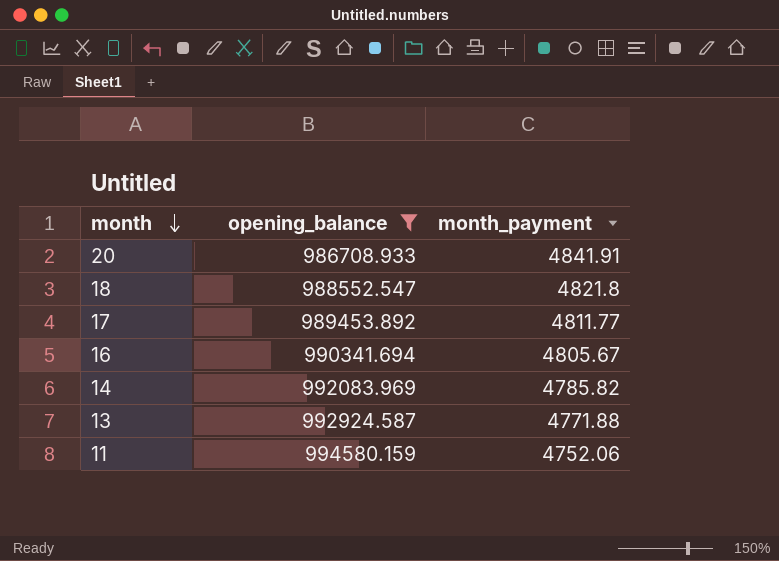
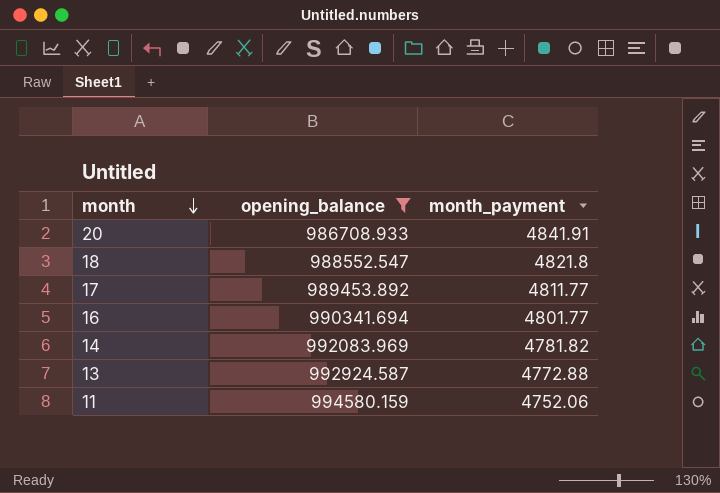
16 | month_payment: 4805.67 -> 4801.77
14 | month_payment: 4785.82 -> 4781.82
13 | month_payment: 4771.88 -> 4772.88

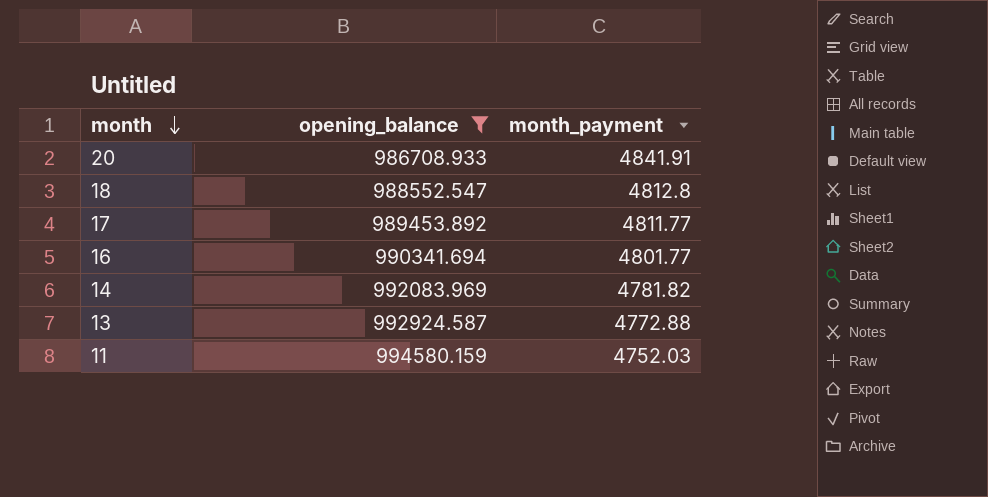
18 | month_payment: 4821.8 -> 4812.8
11 | month_payment: 4752.06 -> 4752.03

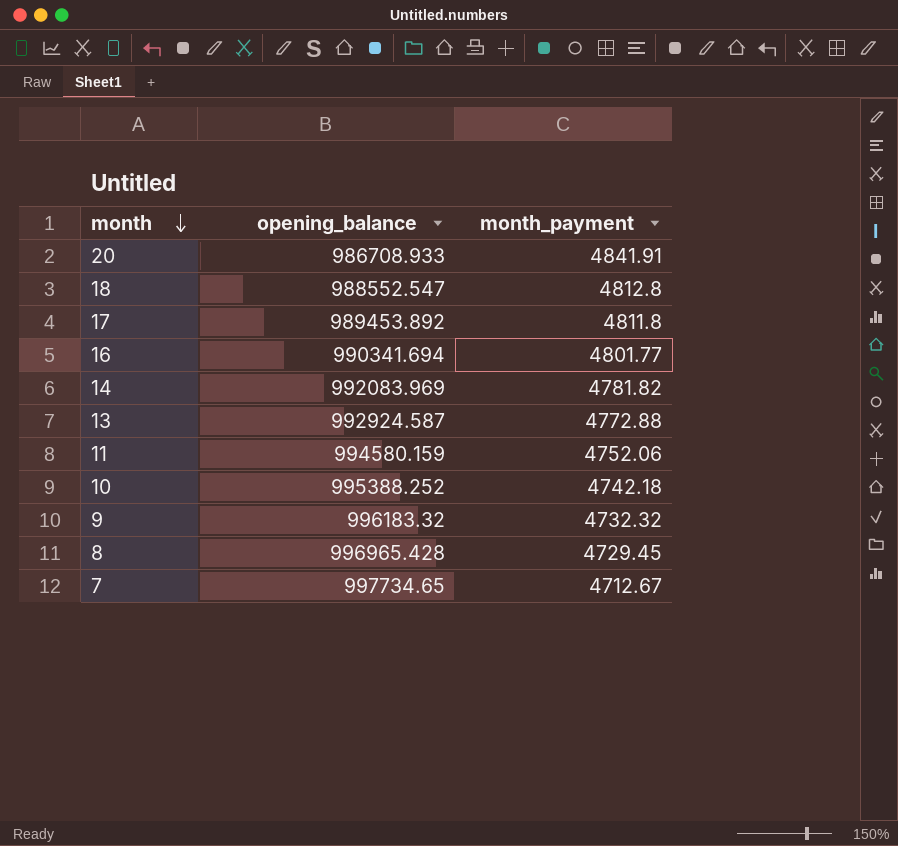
filter: opening_balance <= 994580.159 -> none
17 | month_payment: 4811.77 -> 4811.8
11 | month_payment: 4752.03 -> 4752.06

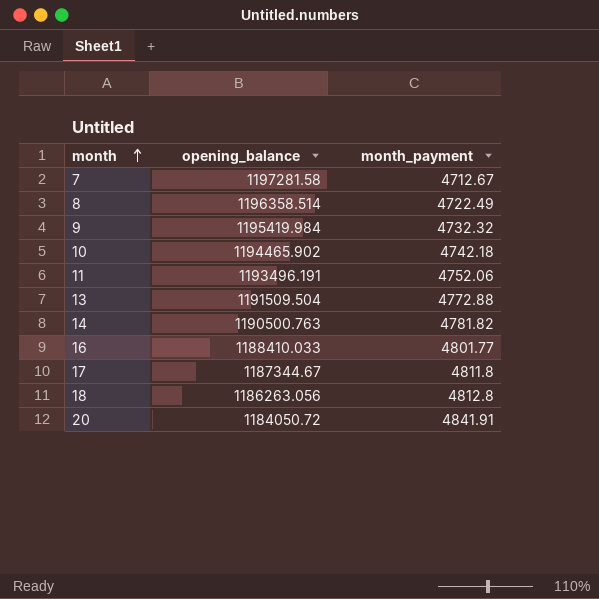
row order: month descending -> month ascending
7 | opening_balance: 997734.65 -> 1197281.58
8 | opening_balance: 996965.428 -> 1196358.514
8 | month_payment: 4729.45 -> 4722.49
9 | opening_balance: 996183.32 -> 1195419.984
10 | opening_balance: 995388.252 -> 1194465.902
11 | opening_balance: 994580.159 -> 1193496.191
13 | opening_balance: 992924.587 -> 1191509.504
14 | opening_balance: 992083.969 -> 1190500.763
16 | opening_balance: 990341.694 -> 1188410.033
17 | opening_balance: 989453.892 -> 1187344.67
18 | opening_balance: 988552.547 -> 1186263.056
20 | opening_balance: 986708.933 -> 1184050.72

